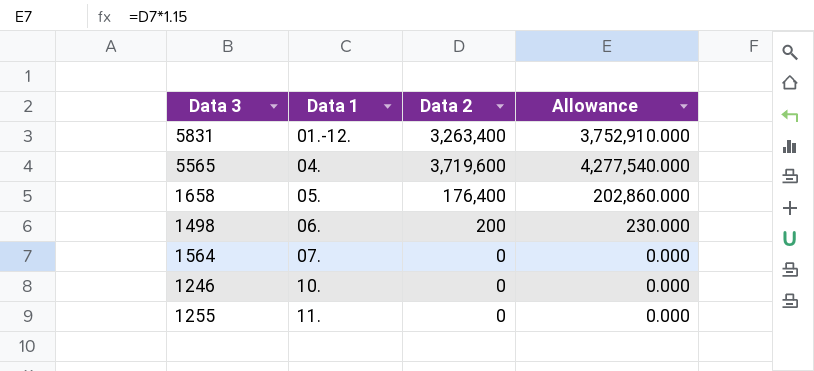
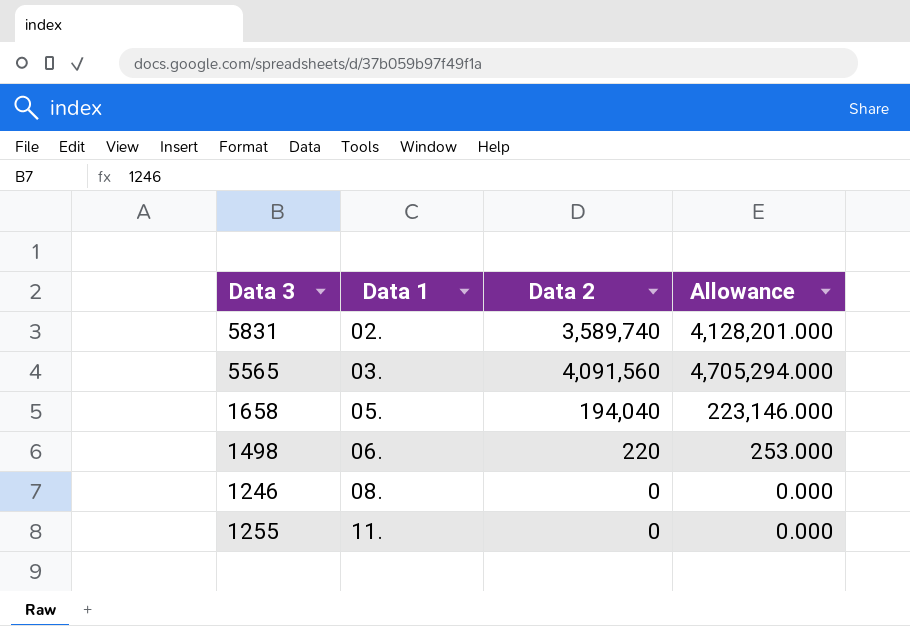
row 1564: 07. | 0 | 0.000 -> none
5831 | Data 1: 01.-12. -> 02.
5831 | Data 2: 3,263,400 -> 3,589,740
5831 | Allowance: 3,752,910.000 -> 4,128,201.000
5565 | Data 1: 04. -> 03.
5565 | Data 2: 3,719,600 -> 4,091,560
5565 | Allowance: 4,277,540.000 -> 4,705,294.000
1658 | Data 2: 176,400 -> 194,040
1658 | Allowance: 202,860.000 -> 223,146.000
1498 | Data 2: 200 -> 220
1498 | Allowance: 230.000 -> 253.000
1246 | Data 1: 10. -> 08.

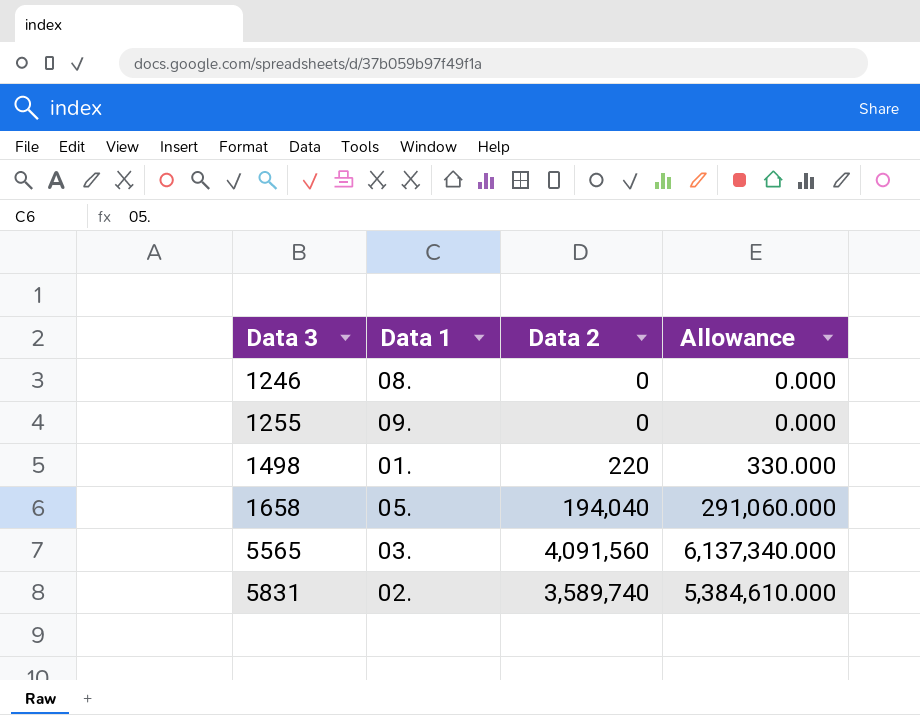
row order: Data 1 ascending -> Data 3 ascending
column Allowance | formula: [Data 2] * 1.15 -> [Data 2] * 1.5
1255 | Data 1: 11. -> 09.
1498 | Data 1: 06. -> 01.

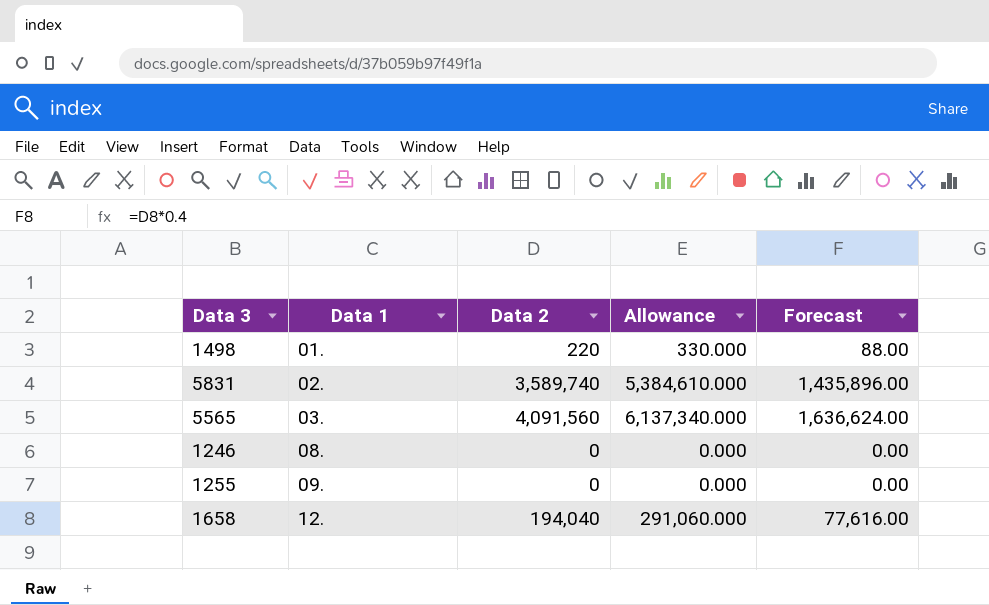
row order: Data 3 ascending -> Data 1 ascending
column Forecast | formula: none -> [Data 2] * 0.4
1658 | Data 1: 05. -> 12.

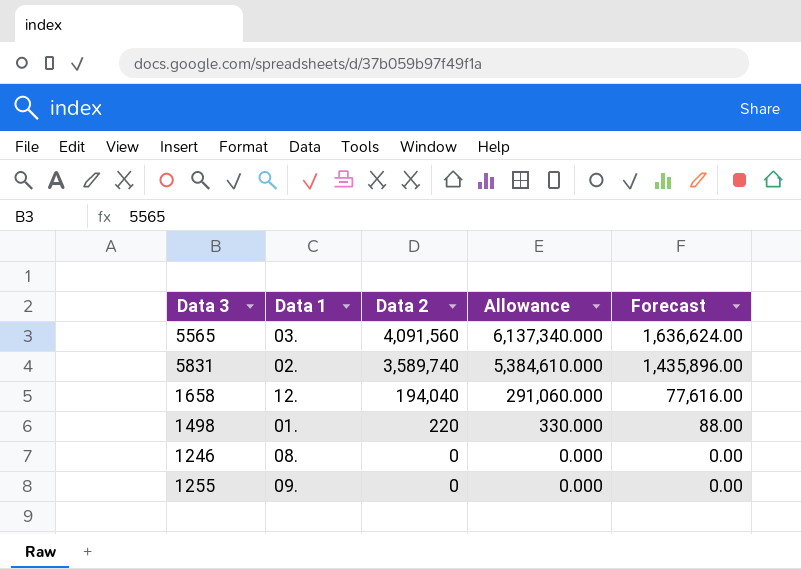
row order: Data 1 ascending -> Data 2 descending

